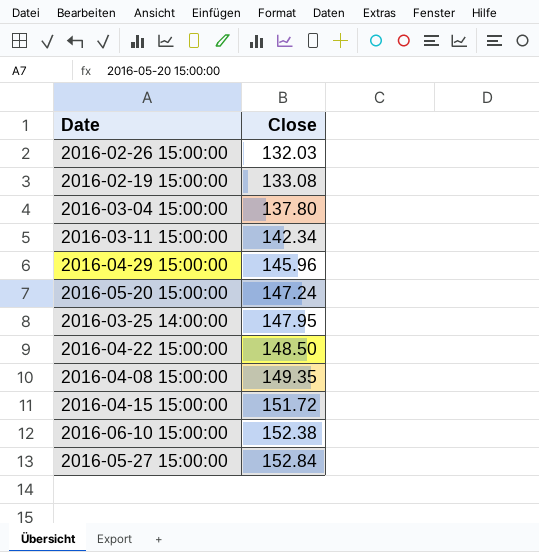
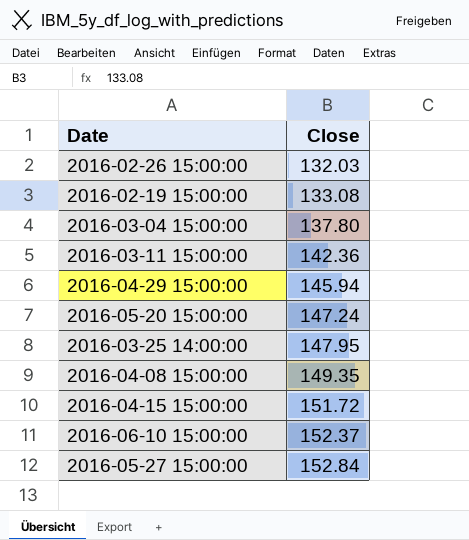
row 2016-04-22 15:00:00: 148.50 -> none
2016-03-11 15:00:00 | Close: 142.34 -> 142.36
2016-04-29 15:00:00 | Close: 145.96 -> 145.94
2016-06-10 15:00:00 | Close: 152.38 -> 152.37

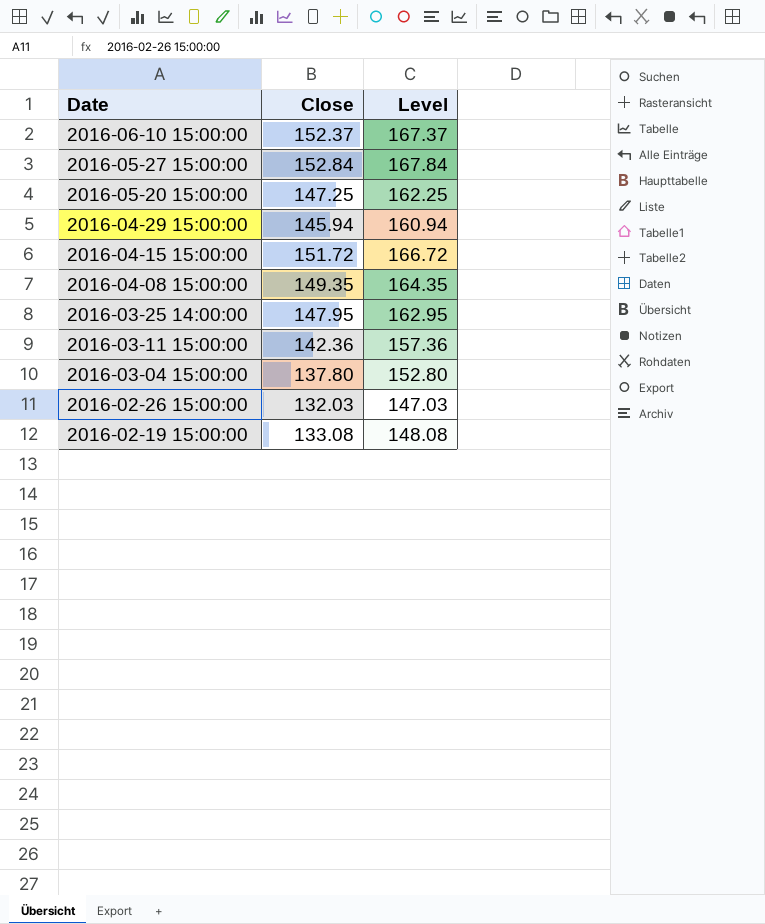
row order: Close ascending -> Date descending
column Level | formula: none -> [Close] + 15
2016-05-20 15:00:00 | Close: 147.24 -> 147.25

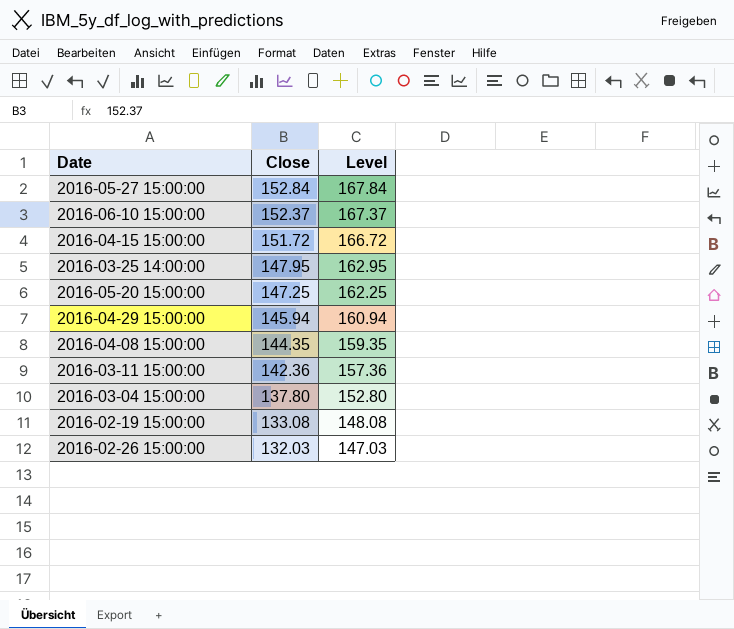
row order: Date descending -> Close descending
2016-04-08 15:00:00 | Close: 149.35 -> 144.35
2016-04-08 15:00:00 | Level: 164.35 -> 159.35

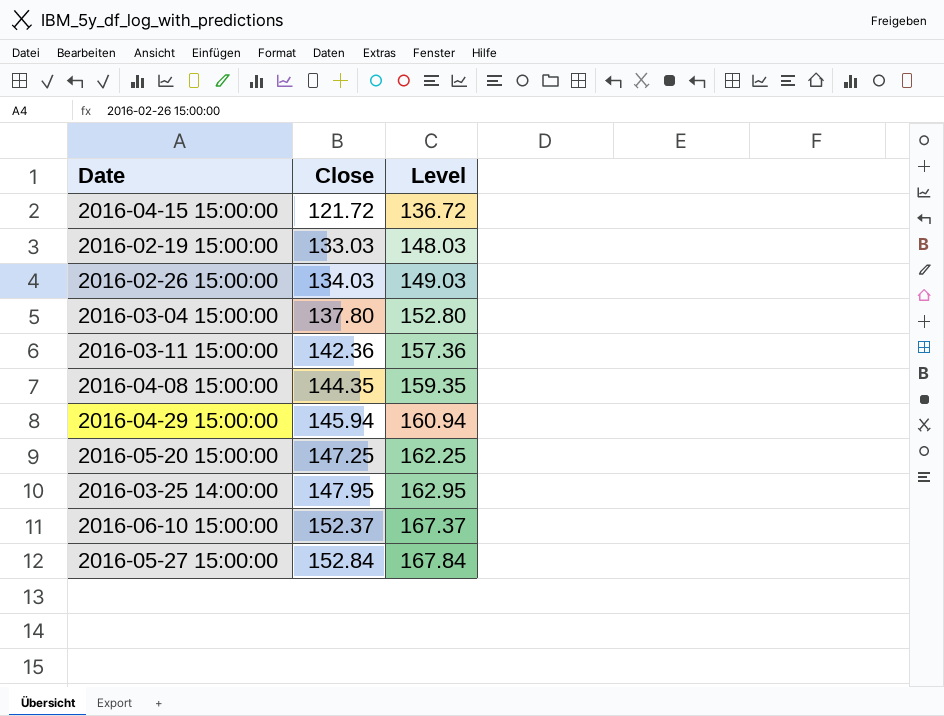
row order: Close descending -> Close ascending
2016-04-15 15:00:00 | Close: 151.72 -> 121.72
2016-04-15 15:00:00 | Level: 166.72 -> 136.72
2016-02-19 15:00:00 | Close: 133.08 -> 133.03
2016-02-19 15:00:00 | Level: 148.08 -> 148.03
2016-02-26 15:00:00 | Close: 132.03 -> 134.03
2016-02-26 15:00:00 | Level: 147.03 -> 149.03

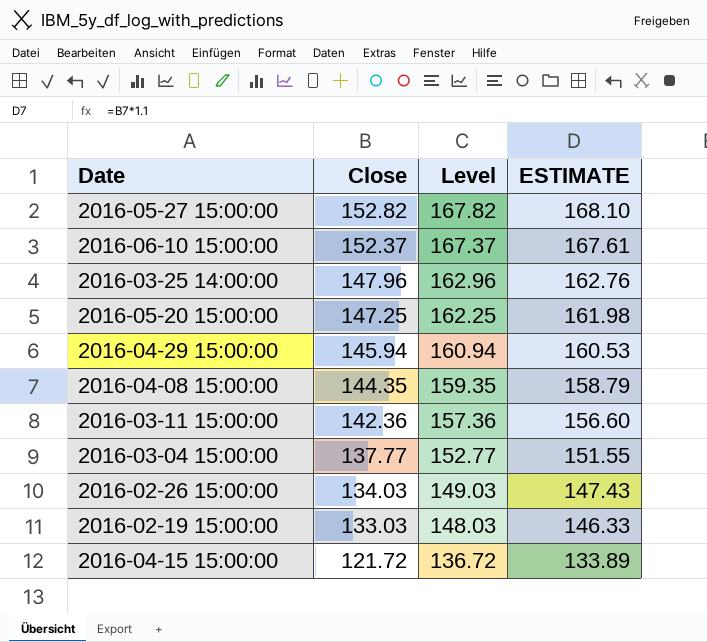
row order: Close ascending -> Close descending
column ESTIMATE | formula: none -> [Close] * 1.1
2016-05-27 15:00:00 | Close: 152.84 -> 152.82
2016-05-27 15:00:00 | Level: 167.84 -> 167.82
2016-03-25 14:00:00 | Close: 147.95 -> 147.96
2016-03-25 14:00:00 | Level: 162.95 -> 162.96
2016-03-04 15:00:00 | Close: 137.80 -> 137.77
2016-03-04 15:00:00 | Level: 152.80 -> 152.77

